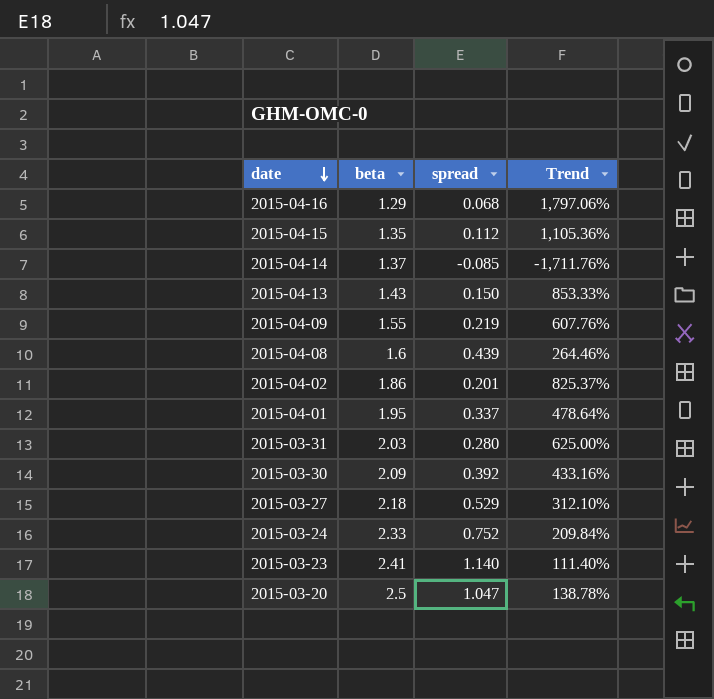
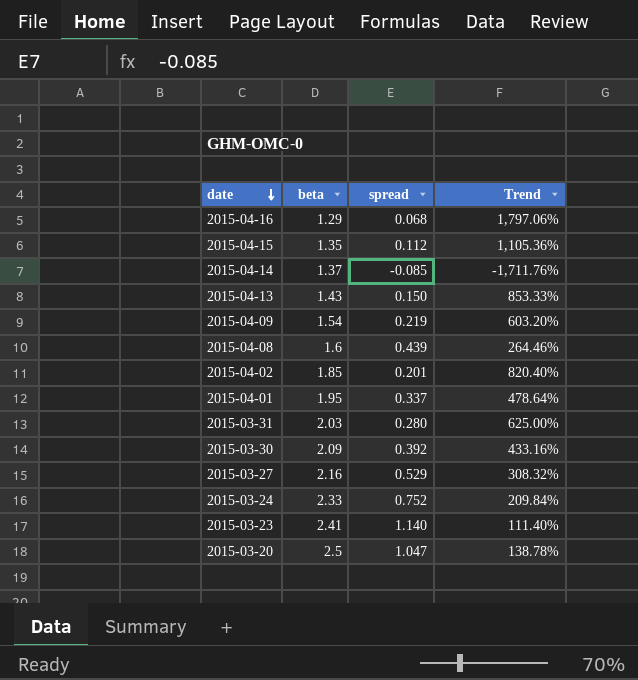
2015-04-09 | beta: 1.55 -> 1.54
2015-04-09 | Trend: 607.76% -> 603.20%
2015-04-02 | beta: 1.86 -> 1.85
2015-04-02 | Trend: 825.37% -> 820.40%
2015-03-27 | beta: 2.18 -> 2.16
2015-03-27 | Trend: 312.10% -> 308.32%

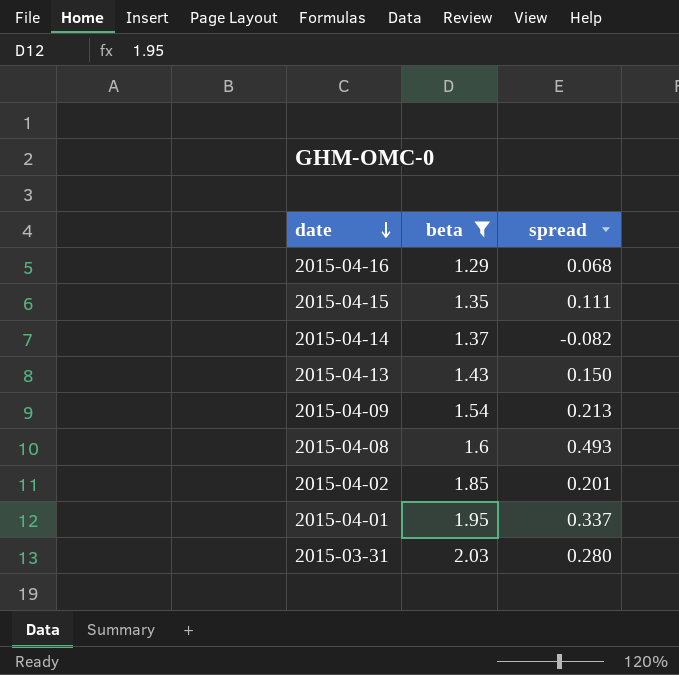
filter: none -> beta <= 2.03
column Trend | formula: ([beta] - [spread]) / [spread] -> none
2015-04-15 | spread: 0.112 -> 0.111
2015-04-14 | spread: -0.085 -> -0.082
2015-04-09 | spread: 0.219 -> 0.213
2015-04-08 | spread: 0.439 -> 0.493

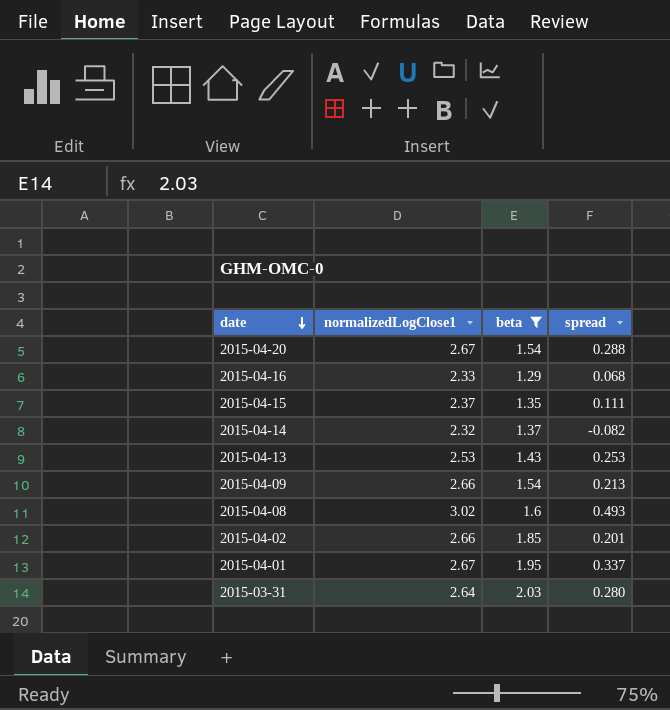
column normalizedLogClose1 | position: none -> 2
row 2015-04-20: none -> 2.67 | 1.54 | 0.288
2015-04-13 | spread: 0.150 -> 0.253

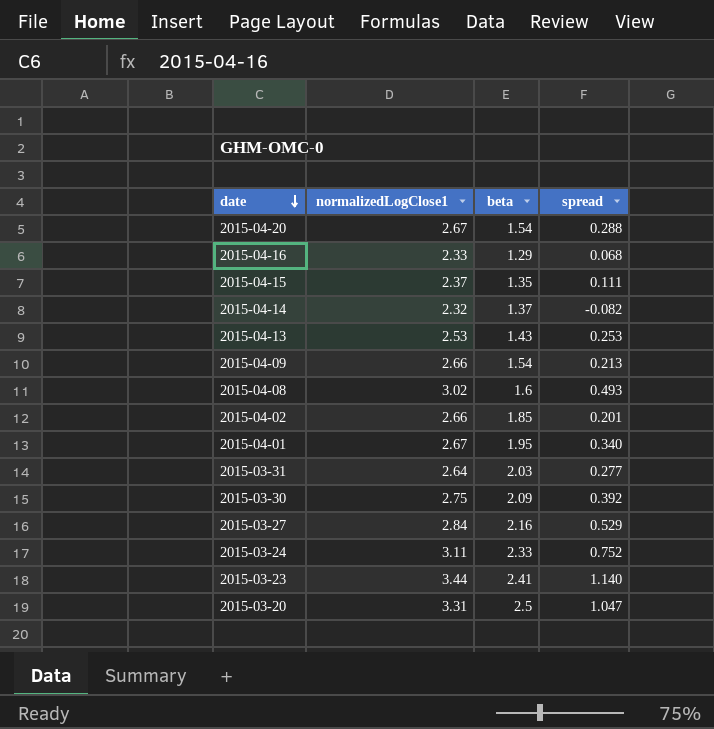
filter: beta <= 2.03 -> none
2015-04-01 | spread: 0.337 -> 0.340
2015-03-31 | spread: 0.280 -> 0.277

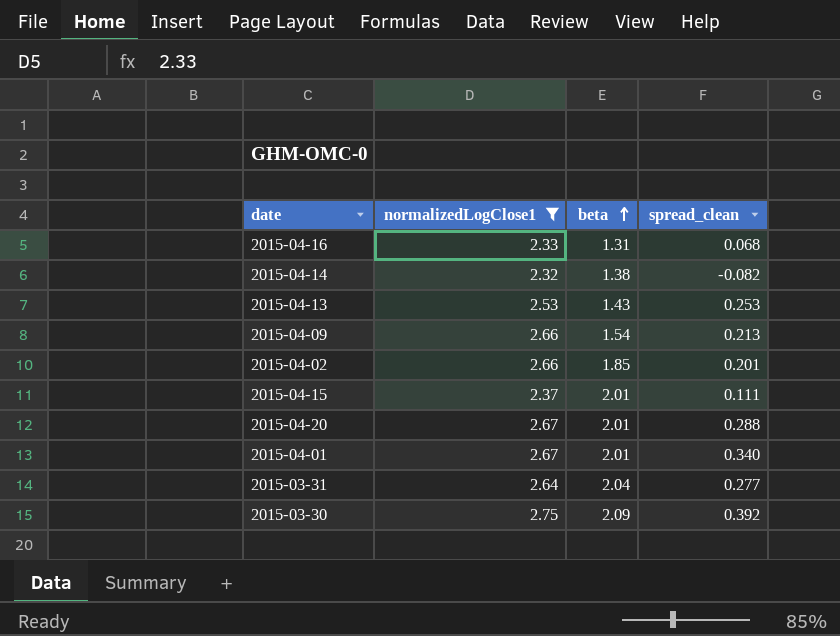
filter: none -> normalizedLogClose1 <= 2.75
row order: date descending -> beta ascending
column name: spread -> spread_clean
2015-04-16 | beta: 1.29 -> 1.31
2015-04-14 | beta: 1.37 -> 1.38
2015-04-15 | beta: 1.35 -> 2.01
2015-04-20 | beta: 1.54 -> 2.01
2015-04-01 | beta: 1.95 -> 2.01
2015-03-31 | beta: 2.03 -> 2.04

